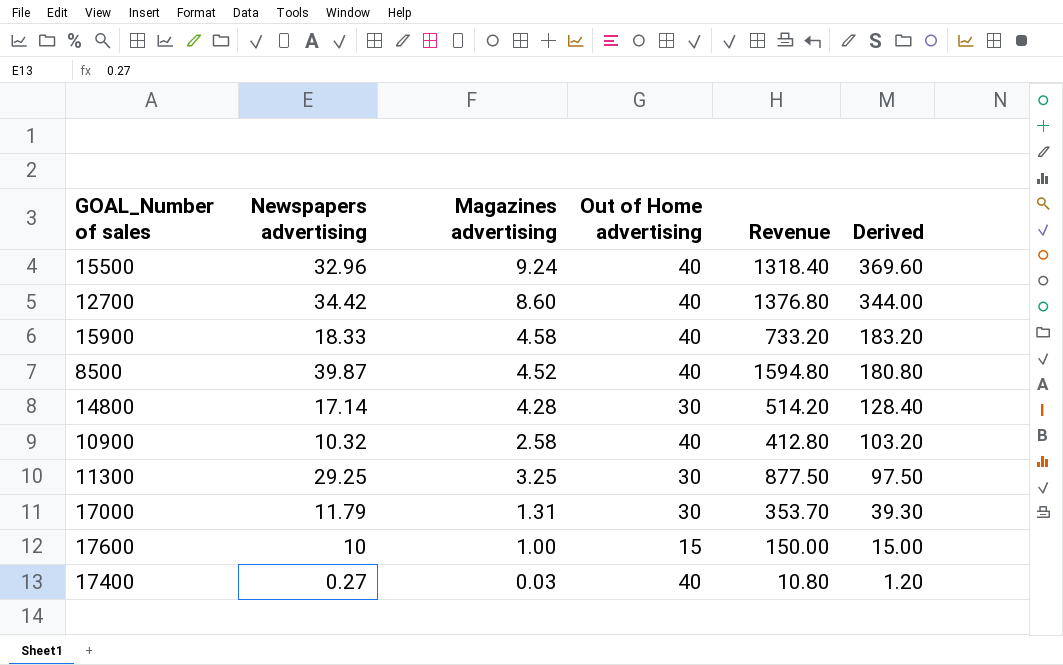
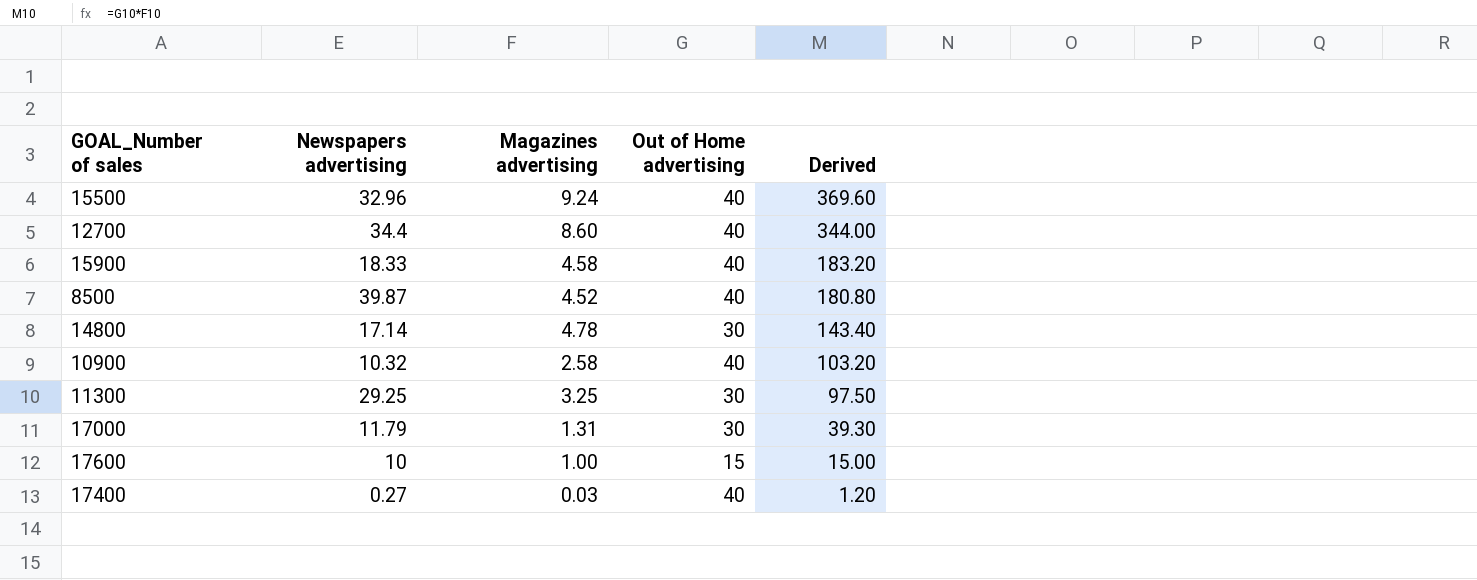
column Revenue | formula: [Newspapers advertising] * [Out of Home advertising] -> none
12700 | Newspapers advertising: 34.42 -> 34.4
14800 | Magazines advertising: 4.28 -> 4.78
14800 | Derived: 128.40 -> 143.40

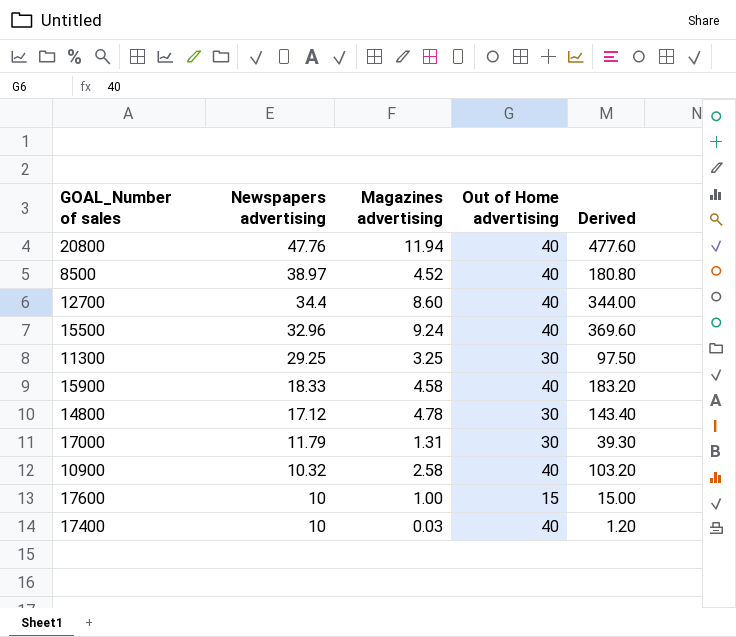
row order: Derived descending -> Newspapers advertising descending
row 20800: none -> 47.76 | 11.94 | 40 | 477.60
8500 | Newspapers advertising: 39.87 -> 38.97
14800 | Newspapers advertising: 17.14 -> 17.12
17400 | Newspapers advertising: 0.27 -> 10

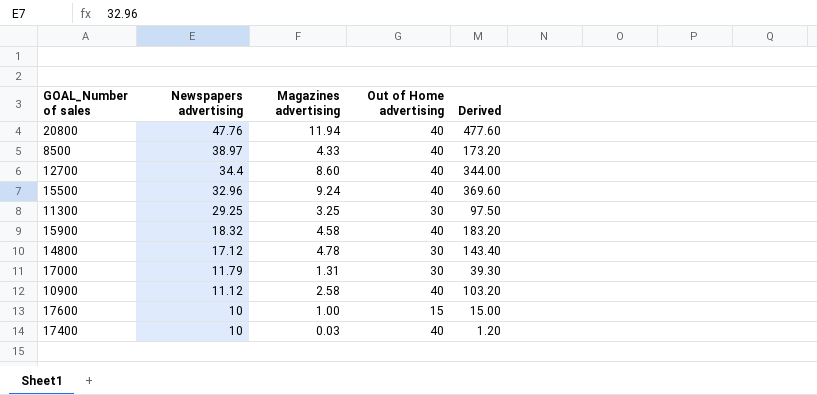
8500 | Magazines advertising: 4.52 -> 4.33
8500 | Derived: 180.80 -> 173.20
15900 | Newspapers advertising: 18.33 -> 18.32
10900 | Newspapers advertising: 10.32 -> 11.12

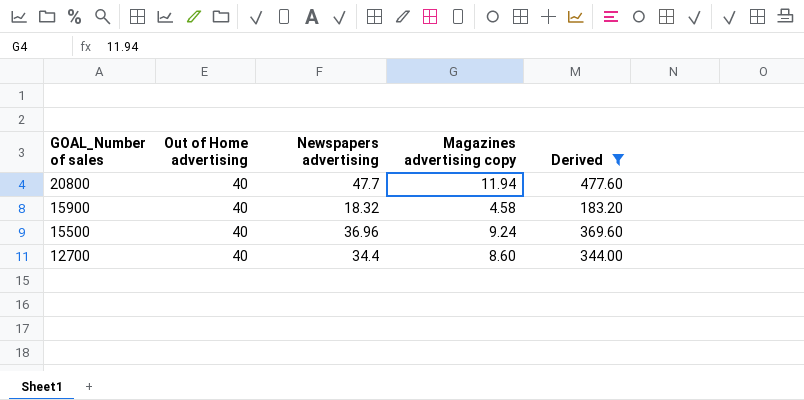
filter: none -> Derived >= 183.20
row order: Newspapers advertising descending -> GOAL_Number of sales descending
column Out of Home advertising | position: 4 -> 2
column name: Magazines advertising -> Magazines advertising copy
20800 | Newspapers advertising: 47.76 -> 47.7
15500 | Newspapers advertising: 32.96 -> 36.96

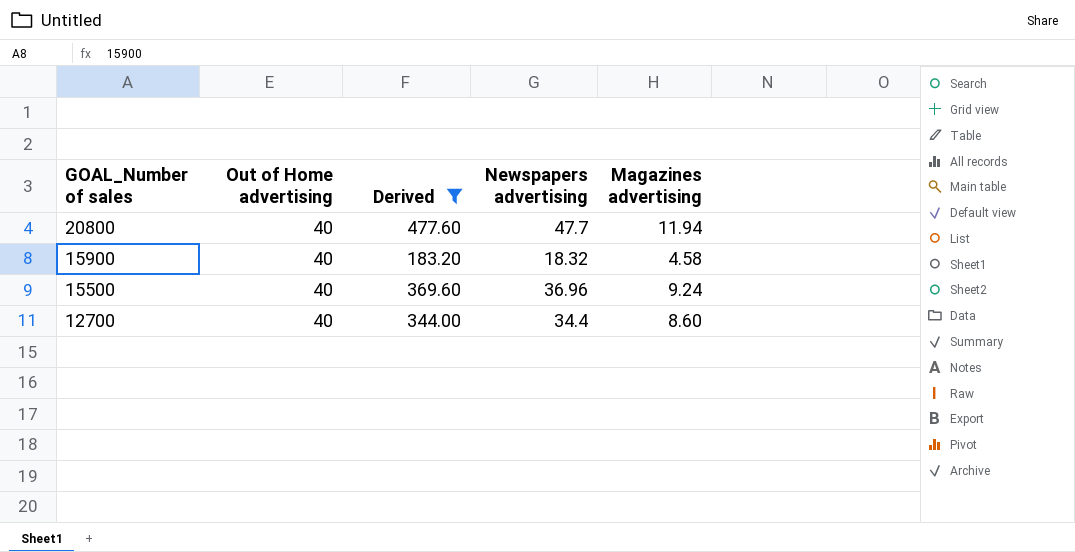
column Derived | position: 5 -> 3
column name: Magazines advertising copy -> Magazines advertising

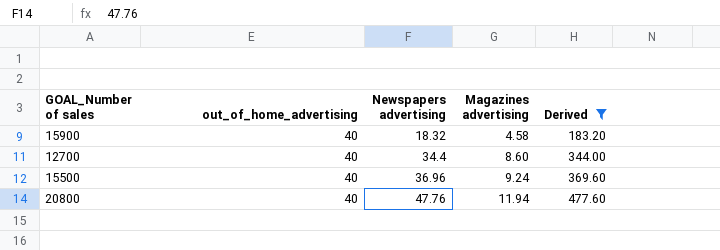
row order: GOAL_Number of sales descending -> Newspapers advertising ascending
column name: Out of Home advertising -> out_of_home_advertising
column Derived | position: 3 -> 5
20800 | Newspapers advertising: 47.7 -> 47.76

